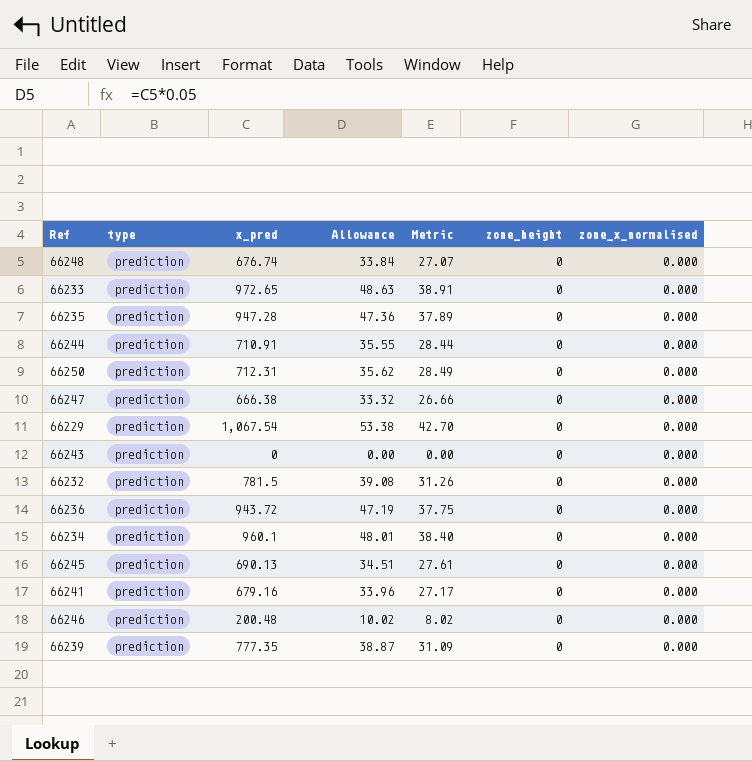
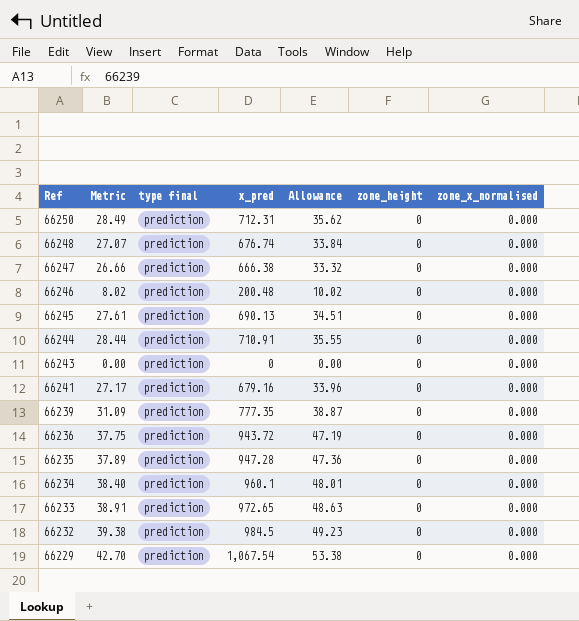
row order: none -> Ref descending
column Metric | position: 5 -> 2
column name: type -> type final
66232 | Metric: 31.26 -> 39.38
66232 | x_pred: 781.5 -> 984.5
66232 | Allowance: 39.08 -> 49.23

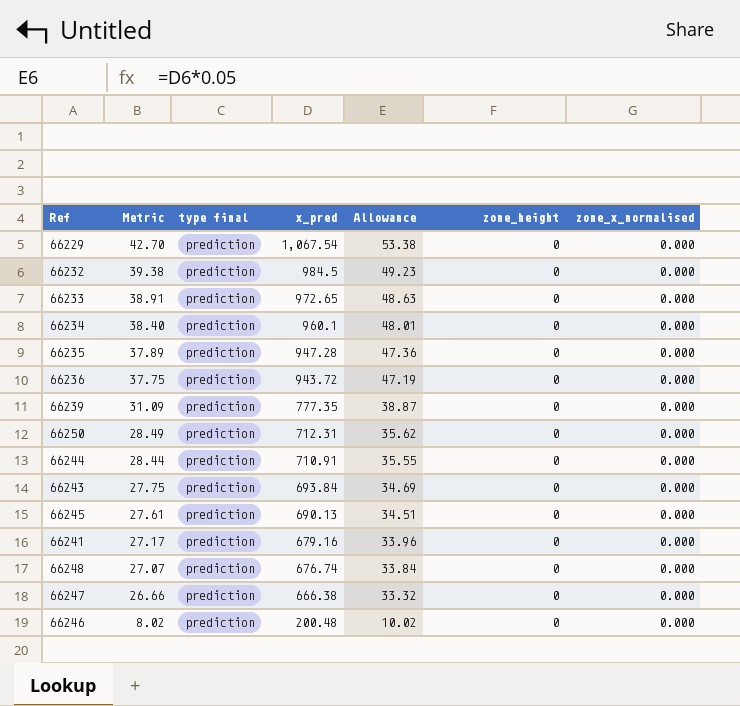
row order: Ref descending -> Metric descending
66243 | Metric: 0.00 -> 27.75
66243 | x_pred: 0 -> 693.84
66243 | Allowance: 0.00 -> 34.69

